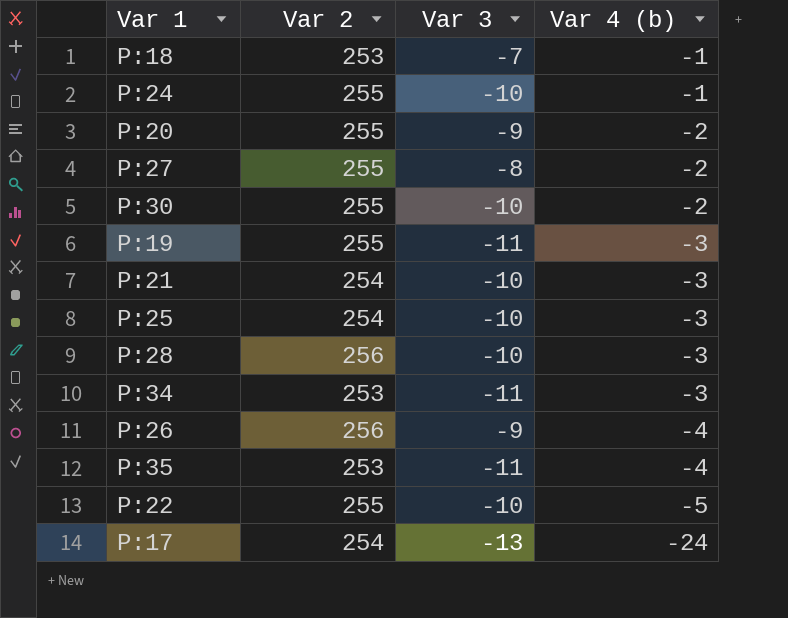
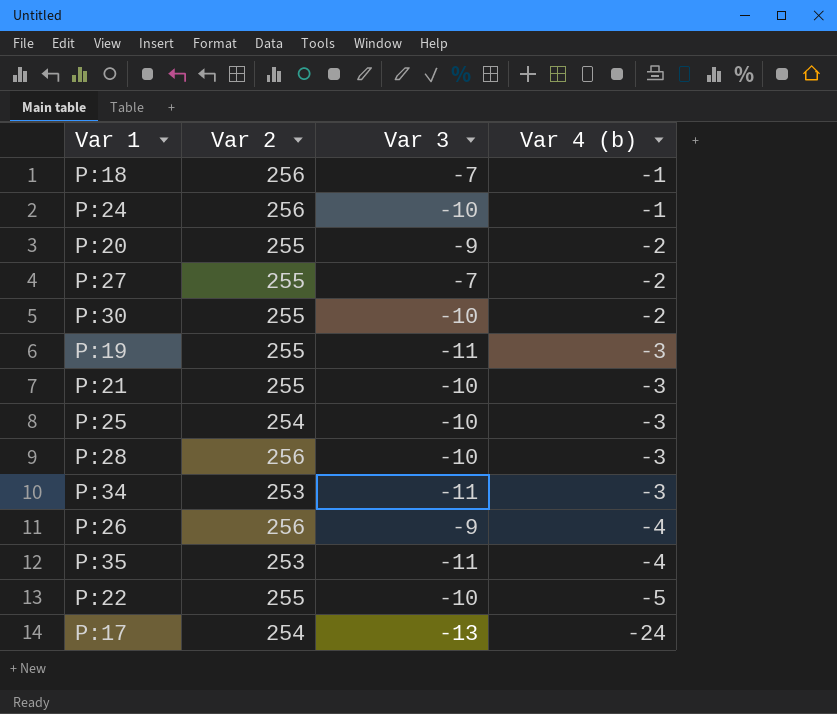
P:18 | Var 2: 253 -> 256
P:24 | Var 2: 255 -> 256
P:27 | Var 3: -8 -> -7
P:21 | Var 2: 254 -> 255

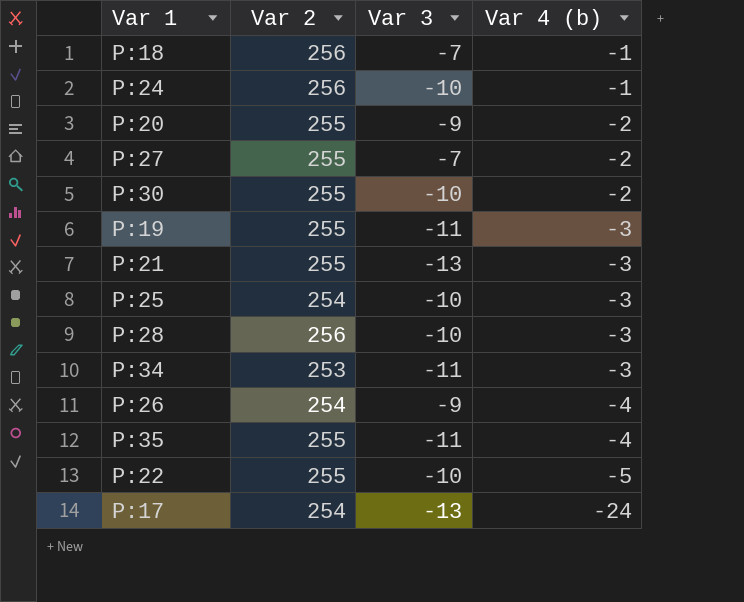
P:21 | Var 3: -10 -> -13
P:26 | Var 2: 256 -> 254
P:35 | Var 2: 253 -> 255

